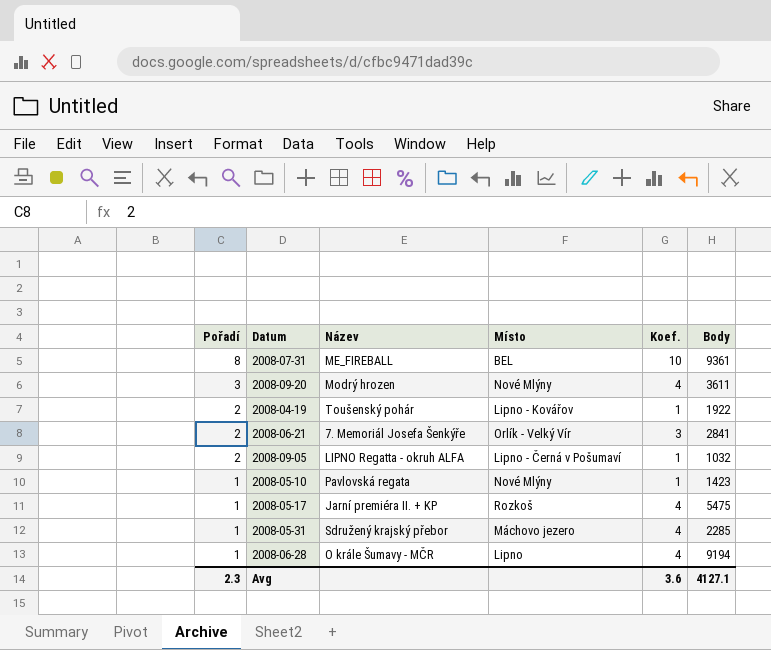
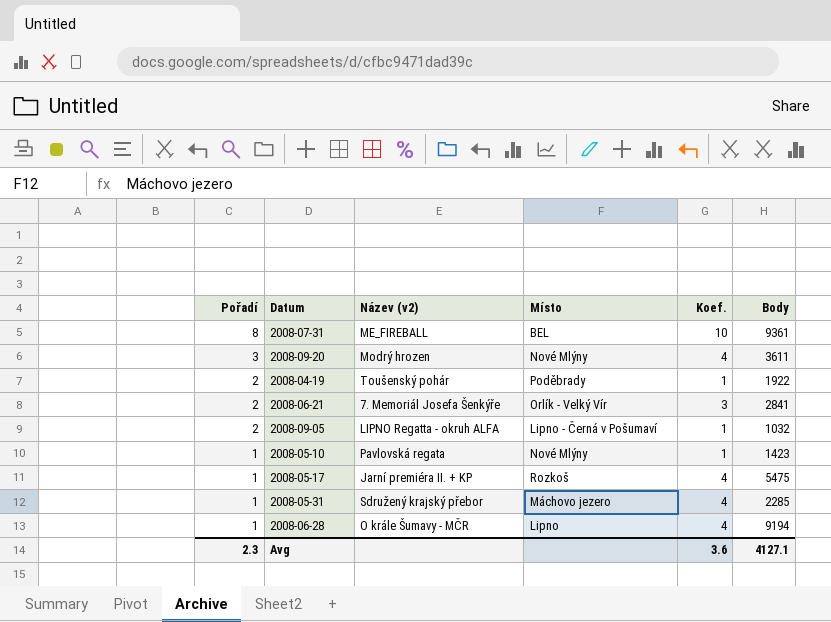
column name: Název -> Název (v2)
2008-04-19 | Místo: Lipno - Kovářov -> Poděbrady

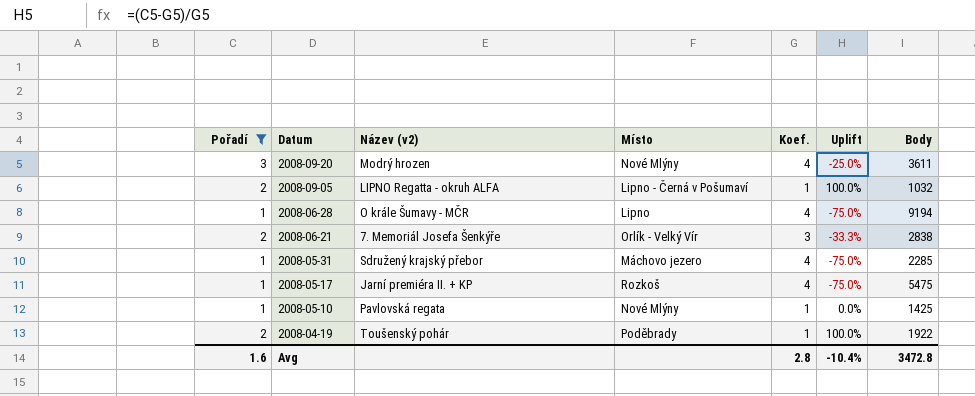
filter: none -> Pořadí != 8
row order: Pořadí descending -> Datum descending
column Uplift | formula: none -> ([Pořadí] - [Koef.]) / [Koef.]
2008-06-21 | Body: 2841 -> 2838
2008-05-10 | Body: 1423 -> 1425
Avg | Pořadí: 2.3 -> 1.6
Avg | Koef.: 3.6 -> 2.8
Avg | Body: 4127.1 -> 3472.8

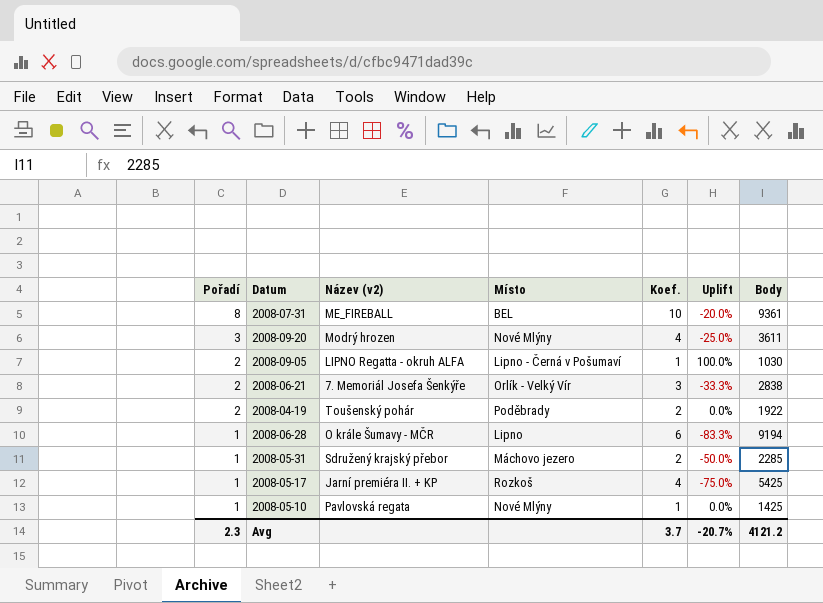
filter: Pořadí != 8 -> none
row order: Datum descending -> Pořadí descending
2008-09-05 | Body: 1032 -> 1030
2008-04-19 | Koef.: 1 -> 2
2008-04-19 | Uplift: 100.0% -> 0.0%
2008-06-28 | Koef.: 4 -> 6
2008-06-28 | Uplift: -75.0% -> -83.3%
2008-05-31 | Koef.: 4 -> 2
2008-05-31 | Uplift: -75.0% -> -50.0%
2008-05-17 | Body: 5475 -> 5425
Avg | Pořadí: 1.6 -> 2.3
Avg | Koef.: 2.8 -> 3.7
Avg | Uplift: -10.4% -> -20.7%
Avg | Body: 3472.8 -> 4121.2

